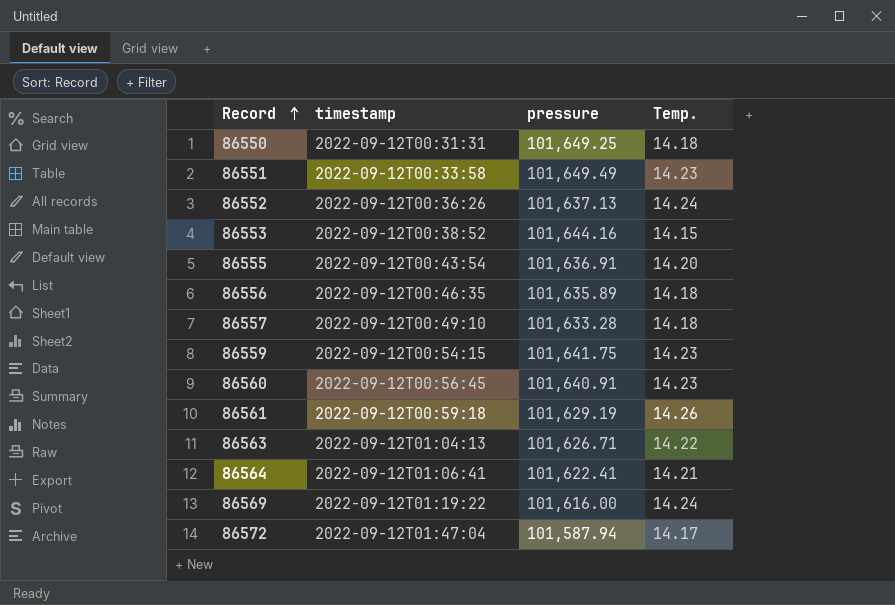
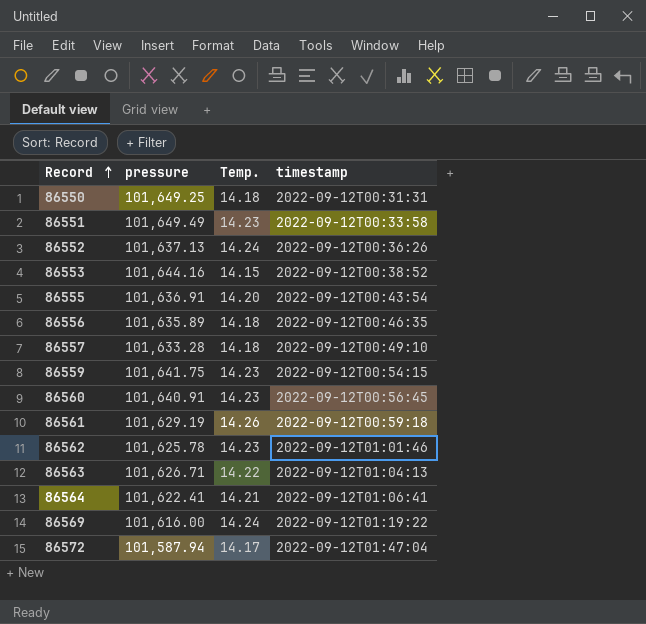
column timestamp | position: 2 -> 4
row 86562: none -> 101,625.78 | 14.23 | 2022-09-12T01:01:46

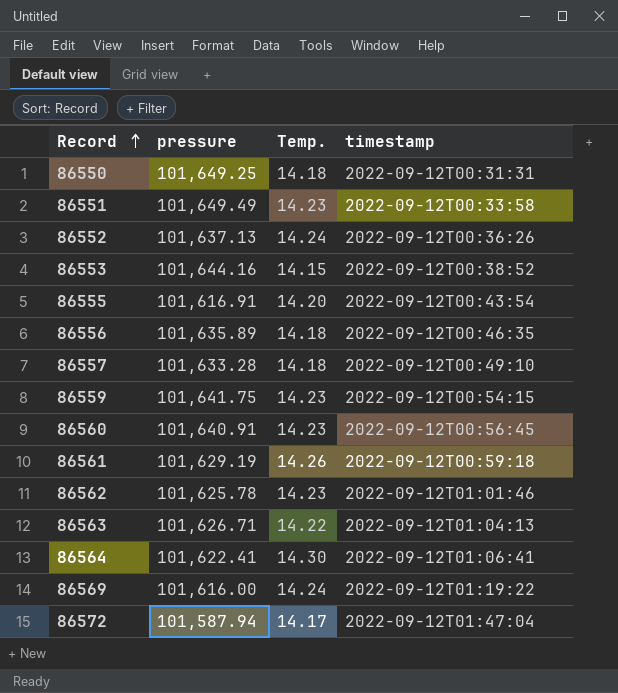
86555 | pressure: 101,636.91 -> 101,616.91
86564 | Temp.: 14.21 -> 14.30

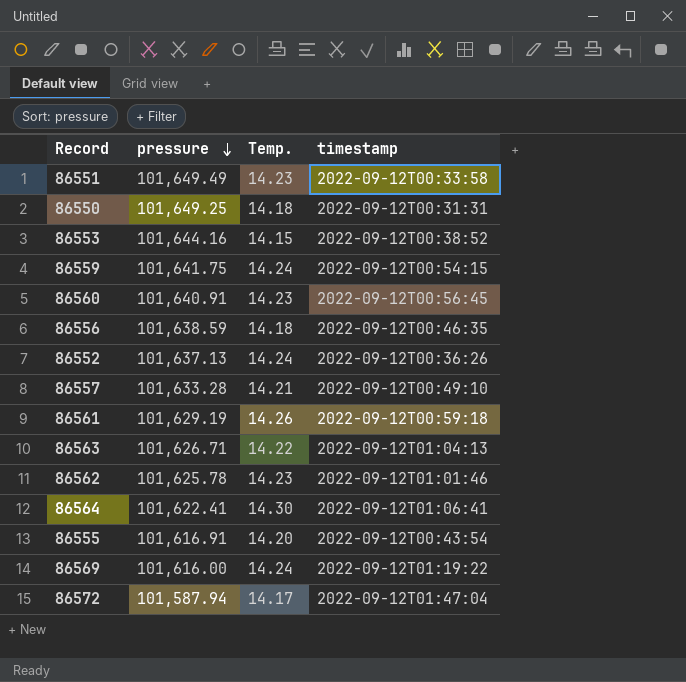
row order: Record ascending -> pressure descending
86559 | Temp.: 14.23 -> 14.24
86556 | pressure: 101,635.89 -> 101,638.59
86557 | Temp.: 14.18 -> 14.21

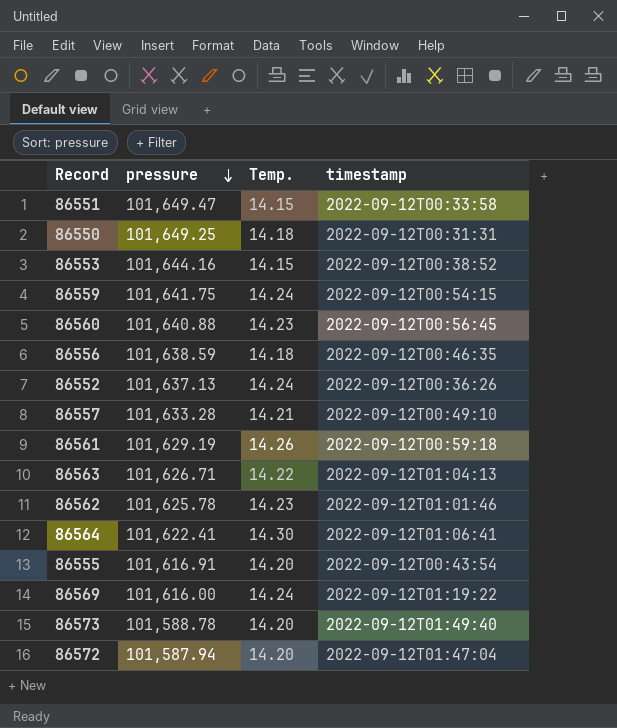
86551 | pressure: 101,649.49 -> 101,649.47
86551 | Temp.: 14.23 -> 14.15
86560 | pressure: 101,640.91 -> 101,640.88
row 86573: none -> 101,588.78 | 14.20 | 2022-09-12T01:49:40
86572 | Temp.: 14.17 -> 14.20

